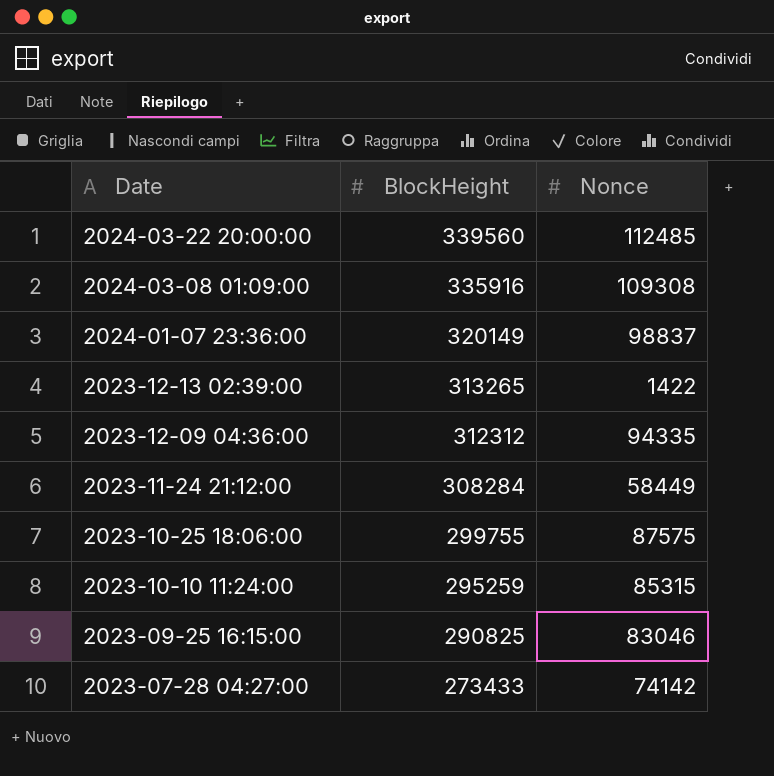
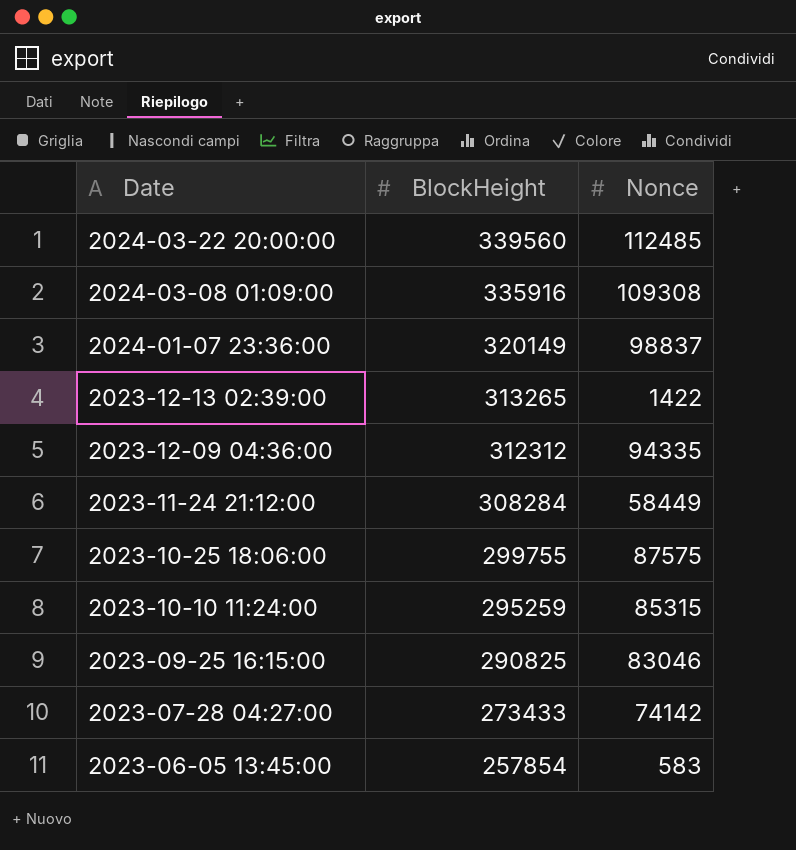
row 2023-06-05 13:45:00: none -> 257854 | 583

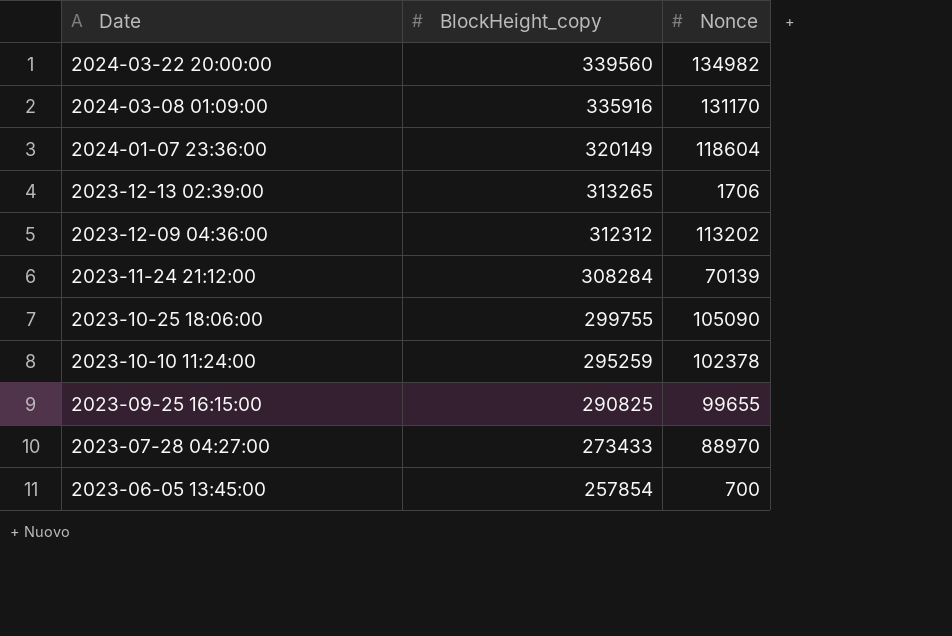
column name: BlockHeight -> BlockHeight_copy
2024-03-22 20:00:00 | Nonce: 112485 -> 134982
2024-03-08 01:09:00 | Nonce: 109308 -> 131170
2024-01-07 23:36:00 | Nonce: 98837 -> 118604
2023-12-13 02:39:00 | Nonce: 1422 -> 1706
2023-12-09 04:36:00 | Nonce: 94335 -> 113202
2023-11-24 21:12:00 | Nonce: 58449 -> 70139
2023-10-25 18:06:00 | Nonce: 87575 -> 105090
2023-10-10 11:24:00 | Nonce: 85315 -> 102378
2023-09-25 16:15:00 | Nonce: 83046 -> 99655
2023-07-28 04:27:00 | Nonce: 74142 -> 88970
2023-06-05 13:45:00 | Nonce: 583 -> 700

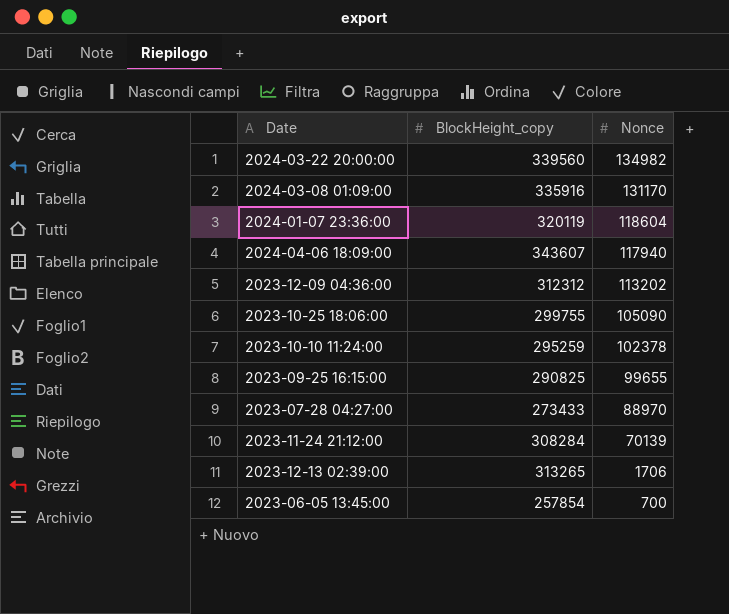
row order: Date descending -> Nonce descending
2024-01-07 23:36:00 | BlockHeight_copy: 320149 -> 320119
row 2024-04-06 18:09:00: none -> 343607 | 117940

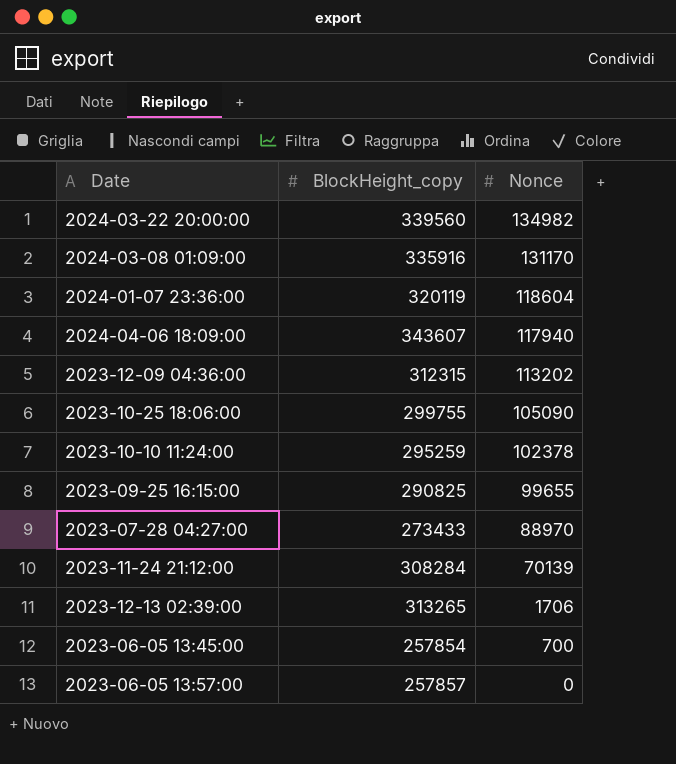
2023-12-09 04:36:00 | BlockHeight_copy: 312312 -> 312315
row 2023-06-05 13:57:00: none -> 257857 | 0

